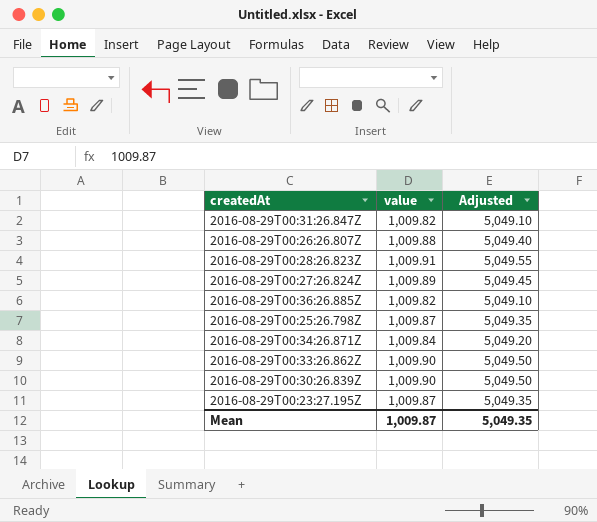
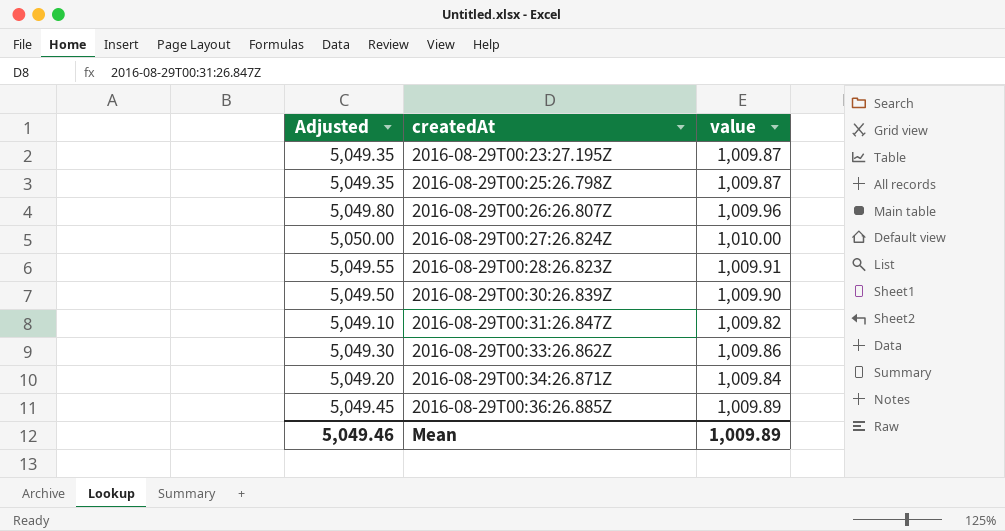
row order: none -> createdAt ascending
column Adjusted | position: 3 -> 1
2016-08-29T00:26:26.807Z | Adjusted: 5,049.40 -> 5,049.80
2016-08-29T00:26:26.807Z | value: 1,009.88 -> 1,009.96
2016-08-29T00:27:26.824Z | Adjusted: 5,049.45 -> 5,050.00
2016-08-29T00:27:26.824Z | value: 1,009.89 -> 1,010.00
2016-08-29T00:33:26.862Z | Adjusted: 5,049.50 -> 5,049.30
2016-08-29T00:33:26.862Z | value: 1,009.90 -> 1,009.86
2016-08-29T00:36:26.885Z | Adjusted: 5,049.10 -> 5,049.45
2016-08-29T00:36:26.885Z | value: 1,009.82 -> 1,009.89
Mean | Adjusted: 5,049.35 -> 5,049.46
Mean | value: 1,009.87 -> 1,009.89

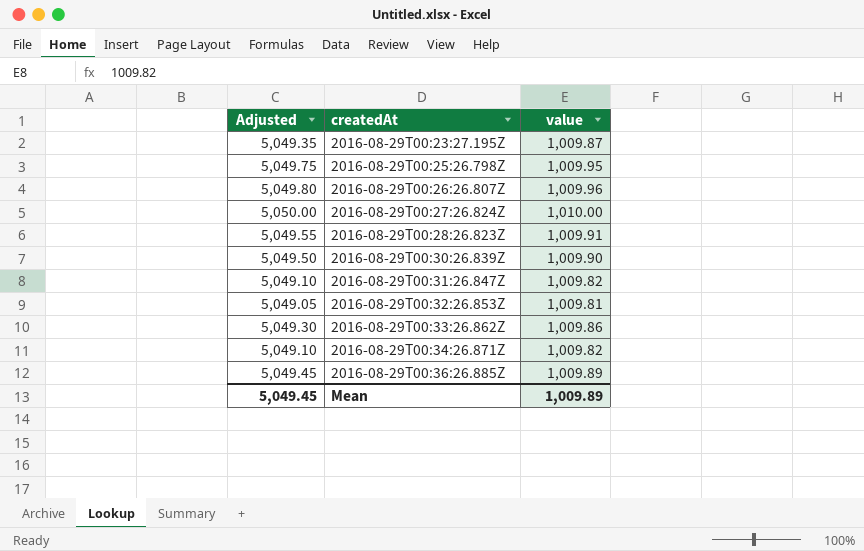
2016-08-29T00:25:26.798Z | Adjusted: 5,049.35 -> 5,049.75
2016-08-29T00:25:26.798Z | value: 1,009.87 -> 1,009.95
row 2016-08-29T00:32:26.853Z: none -> 5,049.05 | 1,009.81
2016-08-29T00:34:26.871Z | Adjusted: 5,049.20 -> 5,049.10
2016-08-29T00:34:26.871Z | value: 1,009.84 -> 1,009.82
Mean | Adjusted: 5,049.46 -> 5,049.45

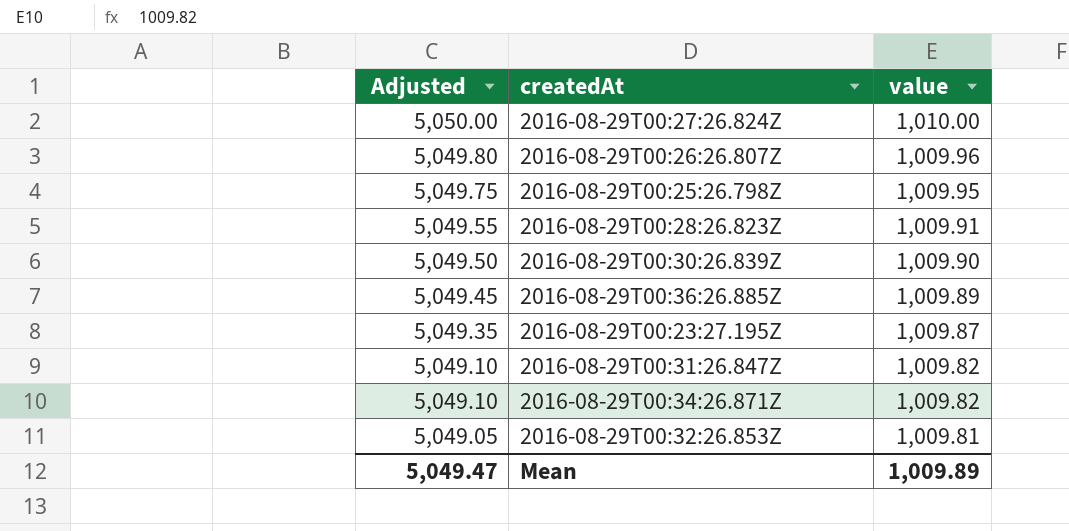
row order: createdAt ascending -> Adjusted descending
row 2016-08-29T00:33:26.862Z: 5,049.30 | 1,009.86 -> none
Mean | Adjusted: 5,049.45 -> 5,049.47

